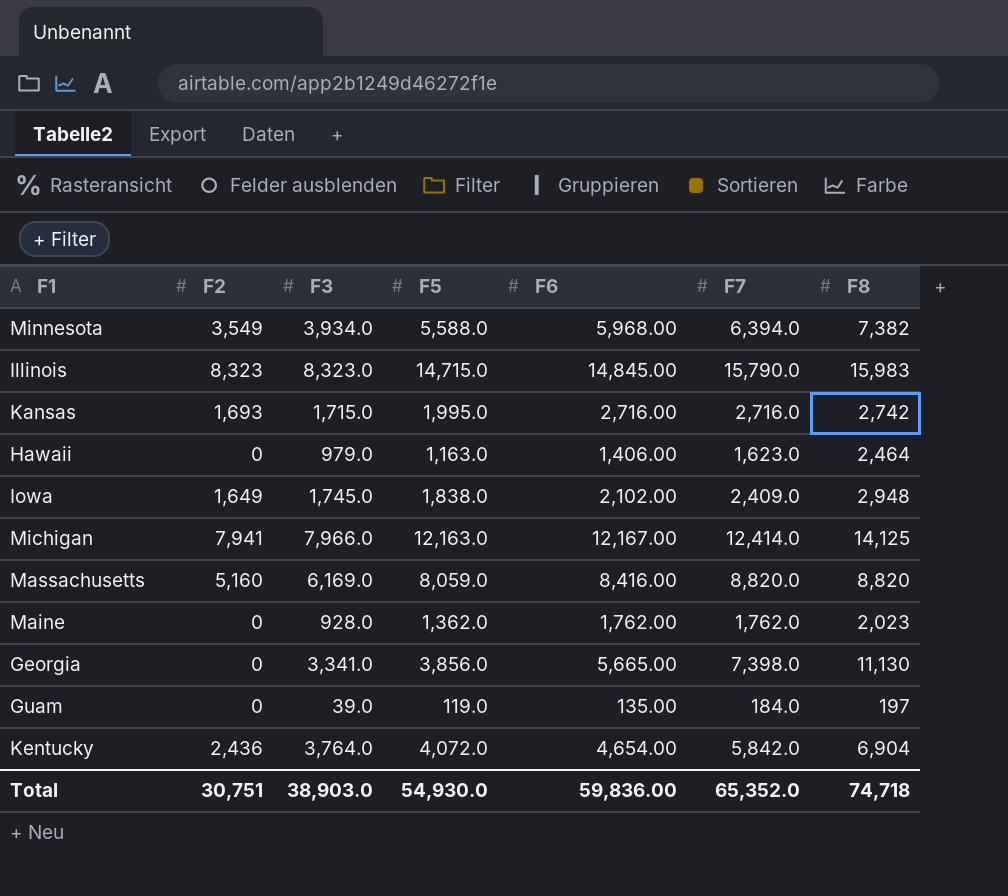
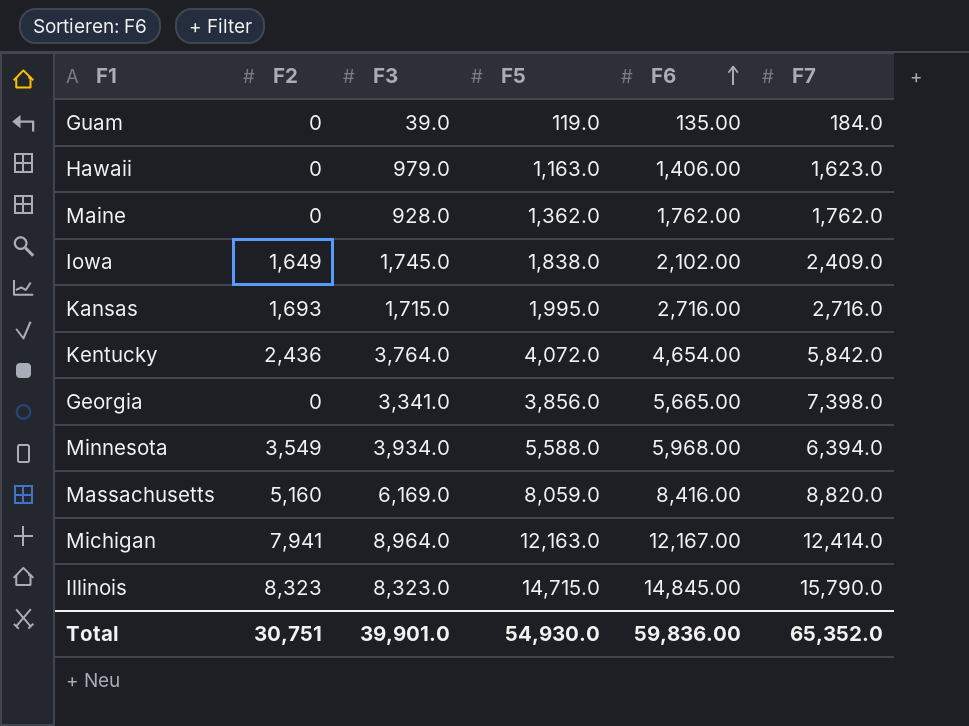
row order: none -> F6 ascending
column F8 | position: 7 -> none
Michigan | F3: 7,966.0 -> 8,964.0
Total | F3: 38,903.0 -> 39,901.0

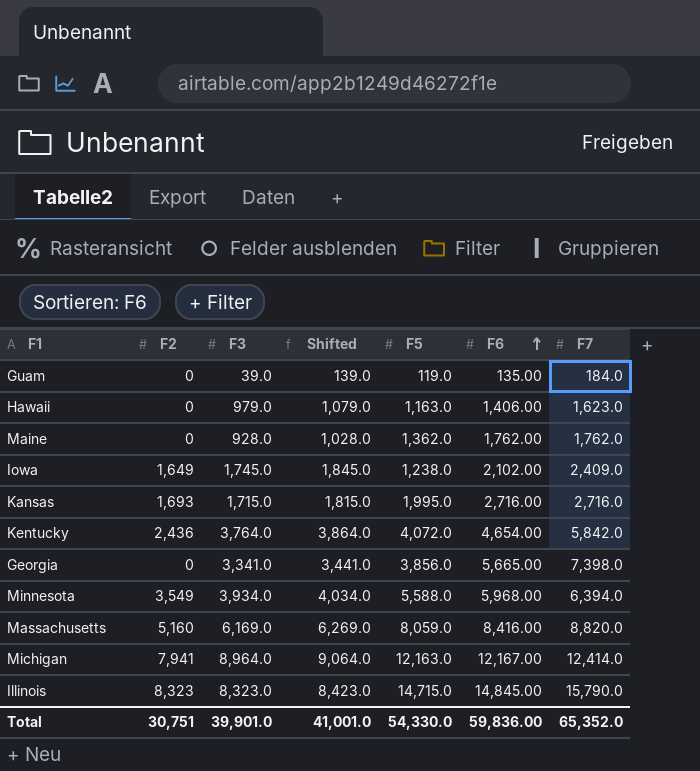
column Shifted | formula: none -> [F3] + 100
Iowa | F5: 1,838.0 -> 1,238.0
Total | F5: 54,930.0 -> 54,330.0

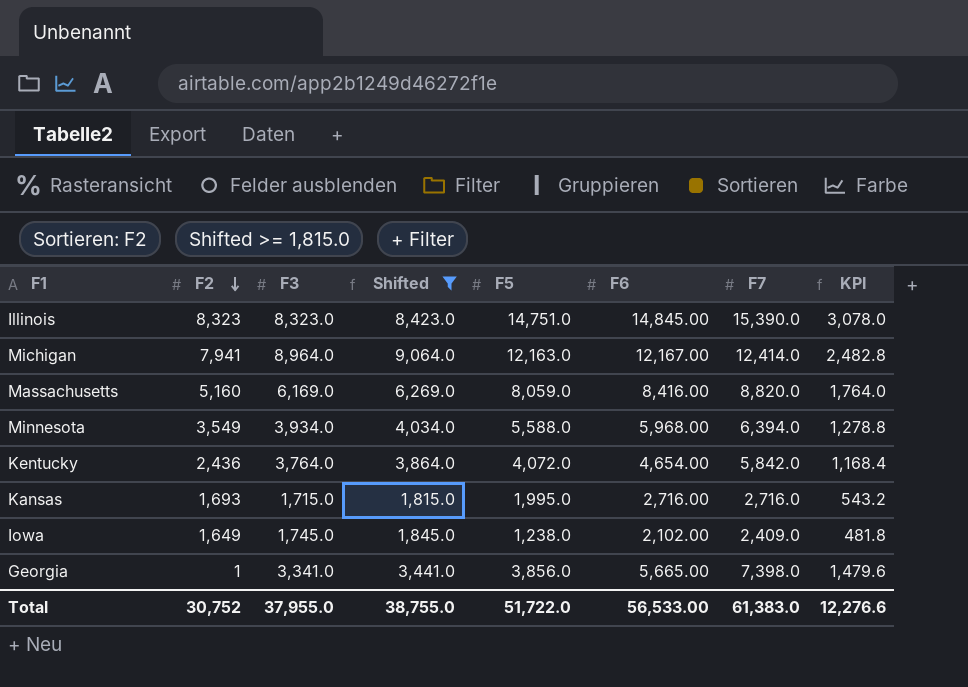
filter: none -> Shifted >= 1,815.0
row order: F6 ascending -> F2 descending
column KPI | formula: none -> [F7] * 0.2
Illinois | F5: 14,715.0 -> 14,751.0
Illinois | F7: 15,790.0 -> 15,390.0
Georgia | F2: 0 -> 1
Total | F2: 30,751 -> 30,752
Total | F3: 39,901.0 -> 37,955.0
Total | Shifted: 41,001.0 -> 38,755.0
Total | F5: 54,330.0 -> 51,722.0
Total | F6: 59,836.00 -> 56,533.00
Total | F7: 65,352.0 -> 61,383.0

